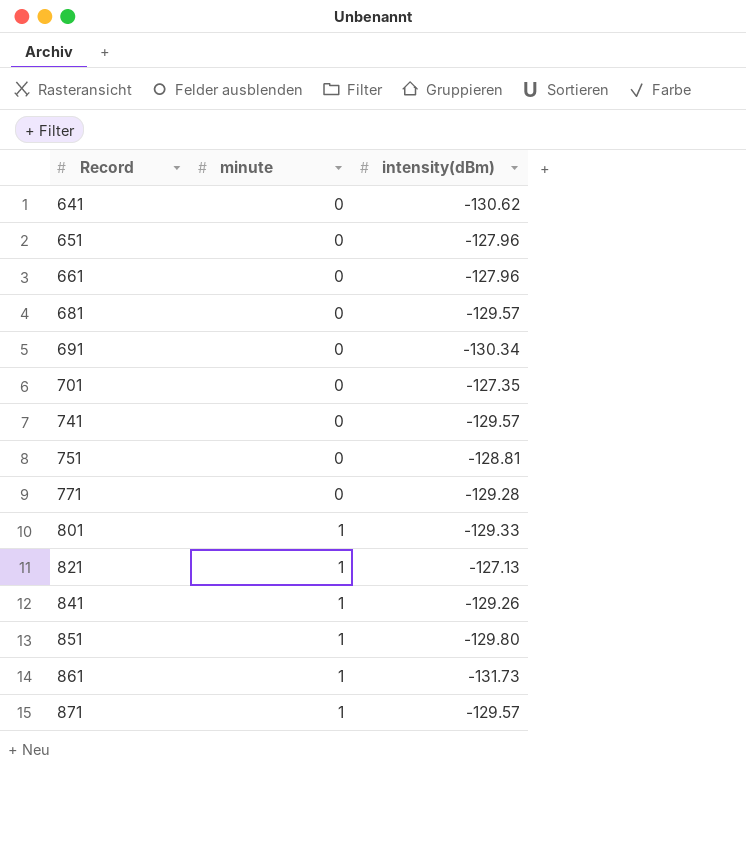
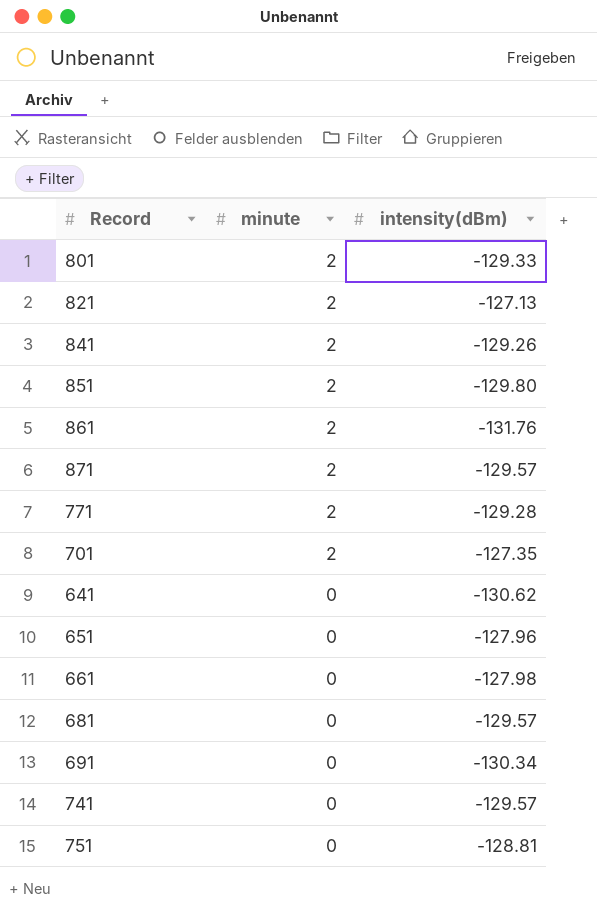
row order: Record ascending -> minute descending
801 | minute: 1 -> 2
821 | minute: 1 -> 2
841 | minute: 1 -> 2
851 | minute: 1 -> 2
861 | minute: 1 -> 2
861 | intensity(dBm): -131.73 -> -131.76
871 | minute: 1 -> 2
771 | minute: 0 -> 2
701 | minute: 0 -> 2
661 | intensity(dBm): -127.96 -> -127.98

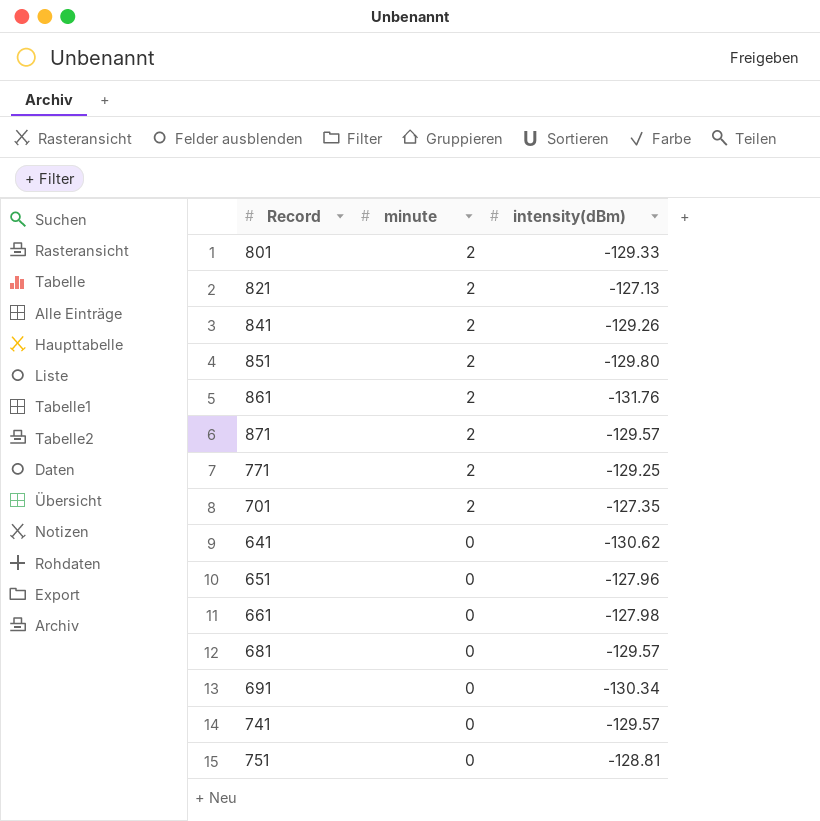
771 | intensity(dBm): -129.28 -> -129.25

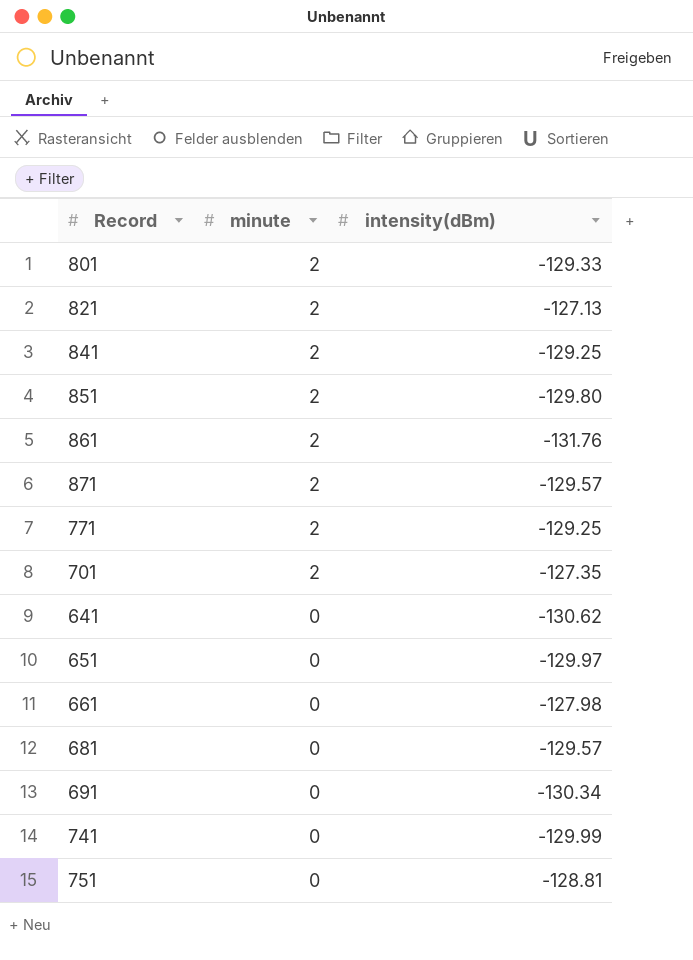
841 | intensity(dBm): -129.26 -> -129.25
651 | intensity(dBm): -127.96 -> -129.97
741 | intensity(dBm): -129.57 -> -129.99

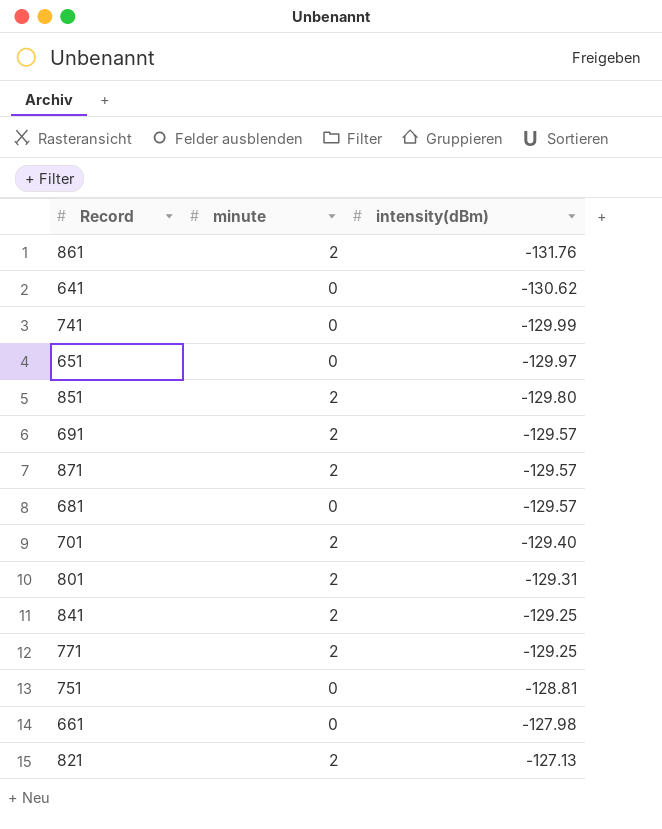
row order: minute descending -> intensity(dBm) ascending
691 | minute: 0 -> 2
691 | intensity(dBm): -130.34 -> -129.57
701 | intensity(dBm): -127.35 -> -129.40
801 | intensity(dBm): -129.33 -> -129.31

